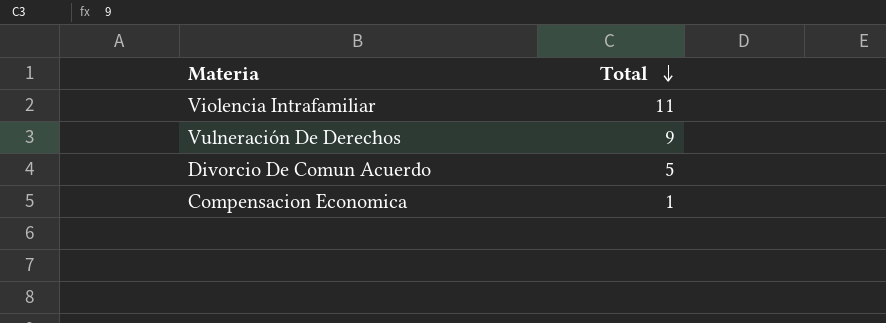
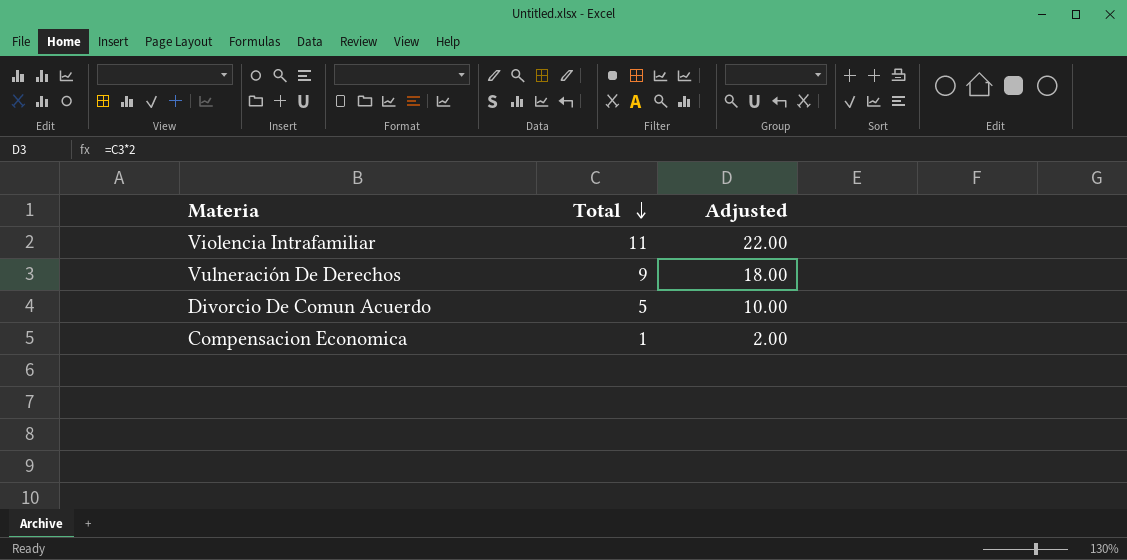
column Adjusted | formula: none -> [Total] * 2

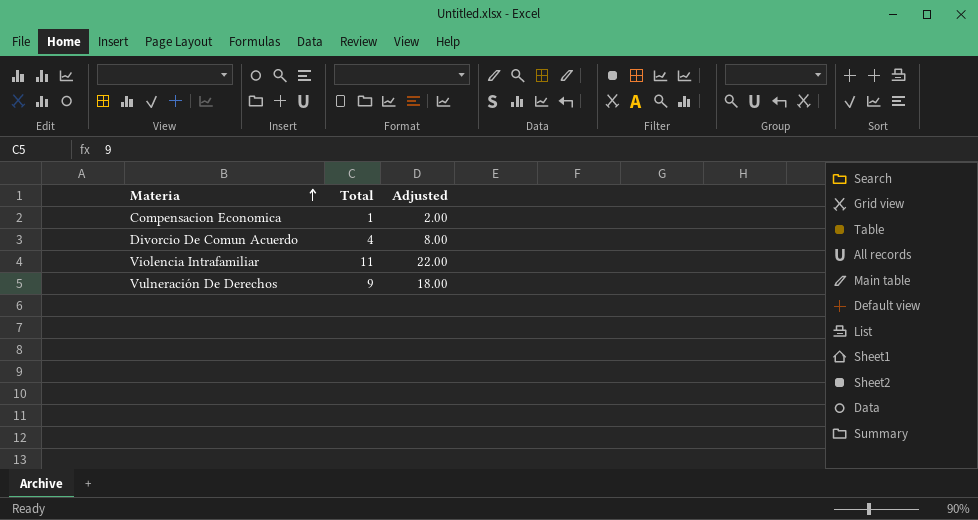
row order: Total descending -> Materia ascending
Divorcio De Comun Acuerdo | Total: 5 -> 4
Divorcio De Comun Acuerdo | Adjusted: 10.00 -> 8.00

